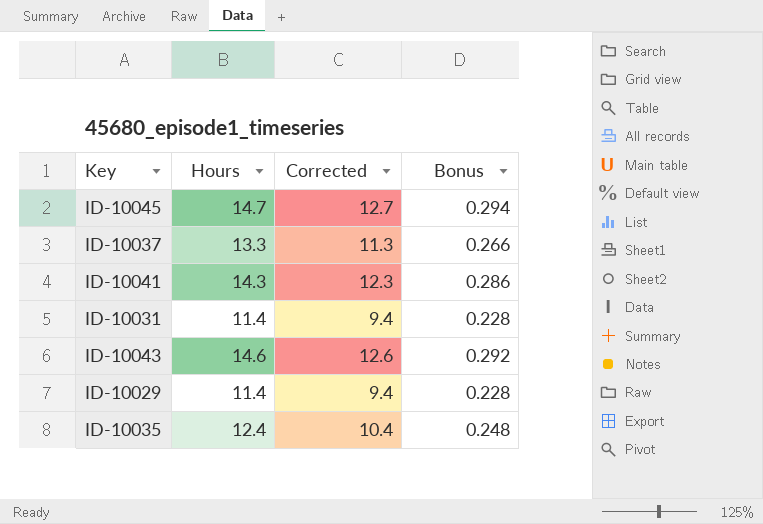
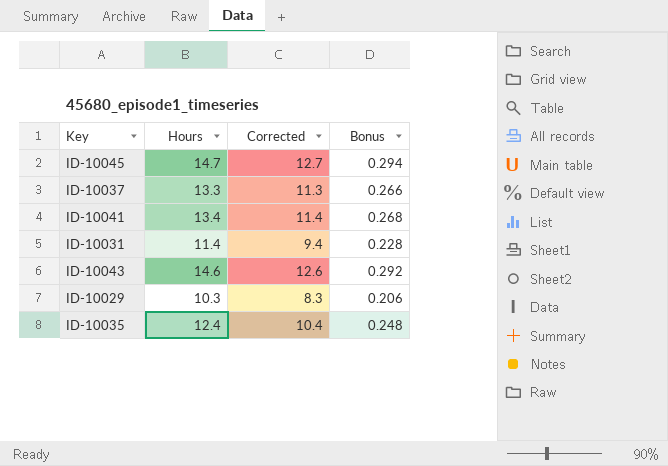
ID-10041 | Hours: 14.3 -> 13.4
ID-10041 | Corrected: 12.3 -> 11.4
ID-10041 | Bonus: 0.286 -> 0.268
ID-10029 | Hours: 11.4 -> 10.3
ID-10029 | Corrected: 9.4 -> 8.3
ID-10029 | Bonus: 0.228 -> 0.206

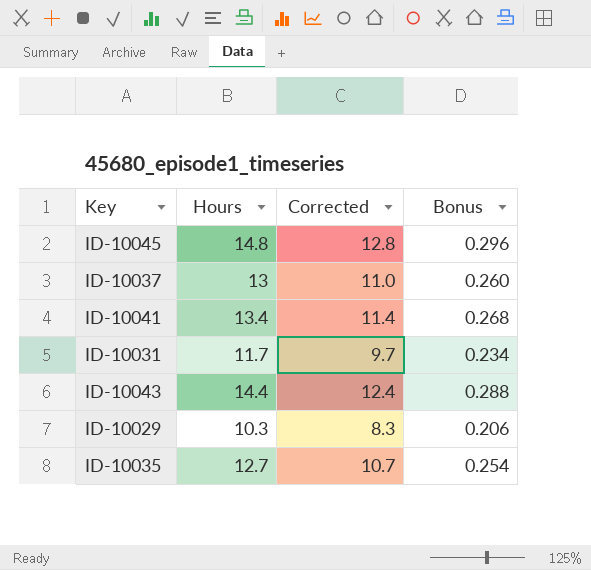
ID-10045 | Hours: 14.7 -> 14.8
ID-10045 | Corrected: 12.7 -> 12.8
ID-10045 | Bonus: 0.294 -> 0.296
ID-10037 | Hours: 13.3 -> 13
ID-10037 | Corrected: 11.3 -> 11.0
ID-10037 | Bonus: 0.266 -> 0.260
ID-10031 | Hours: 11.4 -> 11.7
ID-10031 | Corrected: 9.4 -> 9.7
ID-10031 | Bonus: 0.228 -> 0.234
ID-10043 | Hours: 14.6 -> 14.4
ID-10043 | Corrected: 12.6 -> 12.4
ID-10043 | Bonus: 0.292 -> 0.288
ID-10035 | Hours: 12.4 -> 12.7
ID-10035 | Corrected: 10.4 -> 10.7
ID-10035 | Bonus: 0.248 -> 0.254

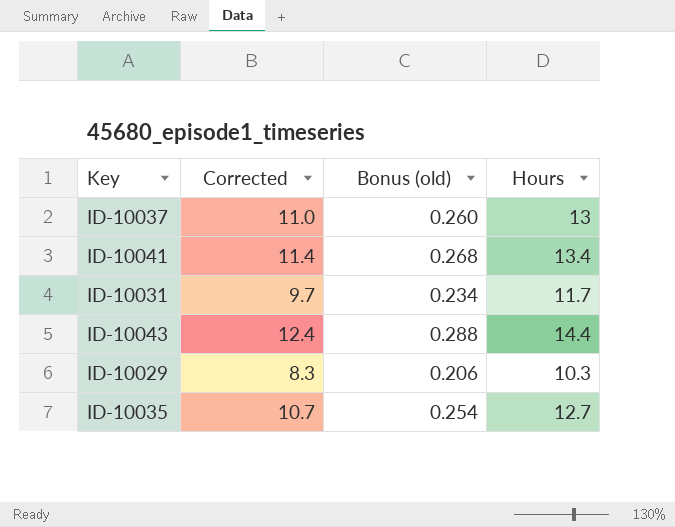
column name: Bonus -> Bonus (old)
column Hours | position: 2 -> 4
row ID-10045: 14.8 | 12.8 | 0.296 -> none

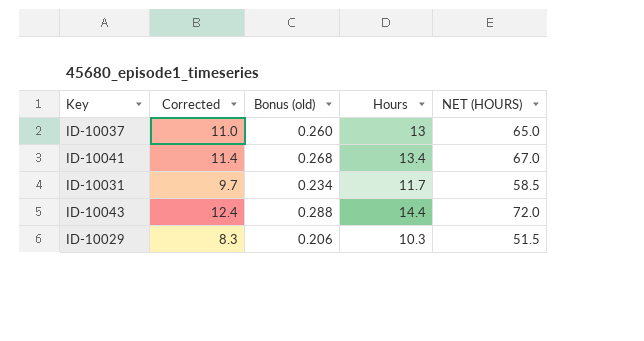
column NET (HOURS) | formula: none -> [Hours] * 5
row ID-10035: 10.7 | 0.254 | 12.7 -> none

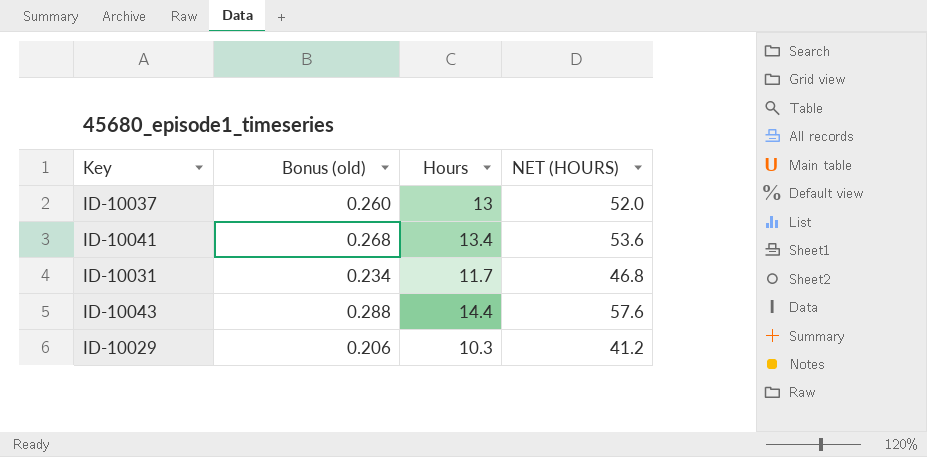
column Corrected | formula: [Hours] - 2 -> none
column NET (HOURS) | formula: [Hours] * 5 -> [Hours] * 4

